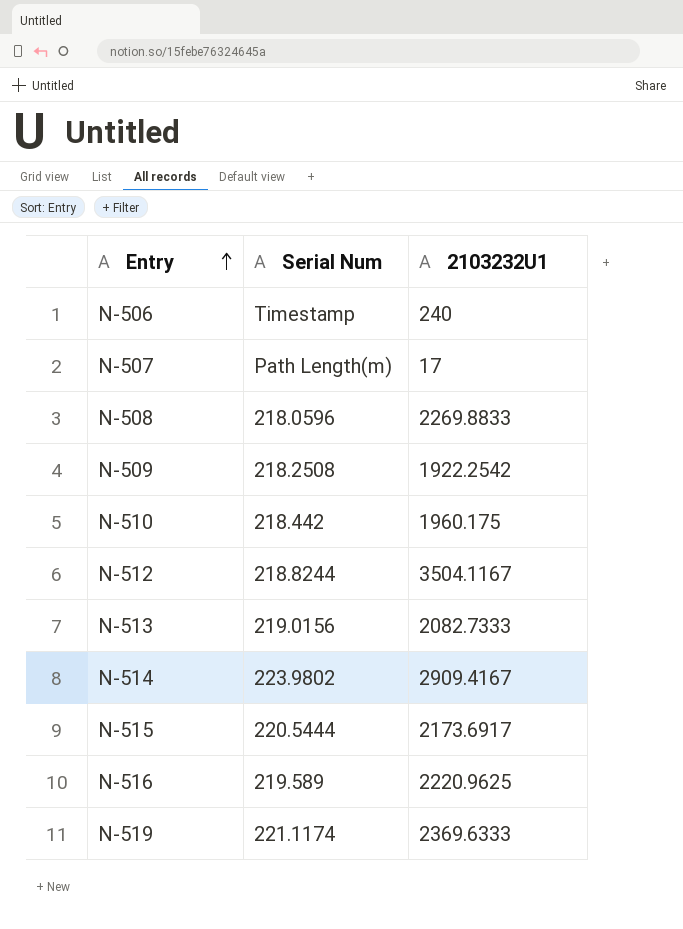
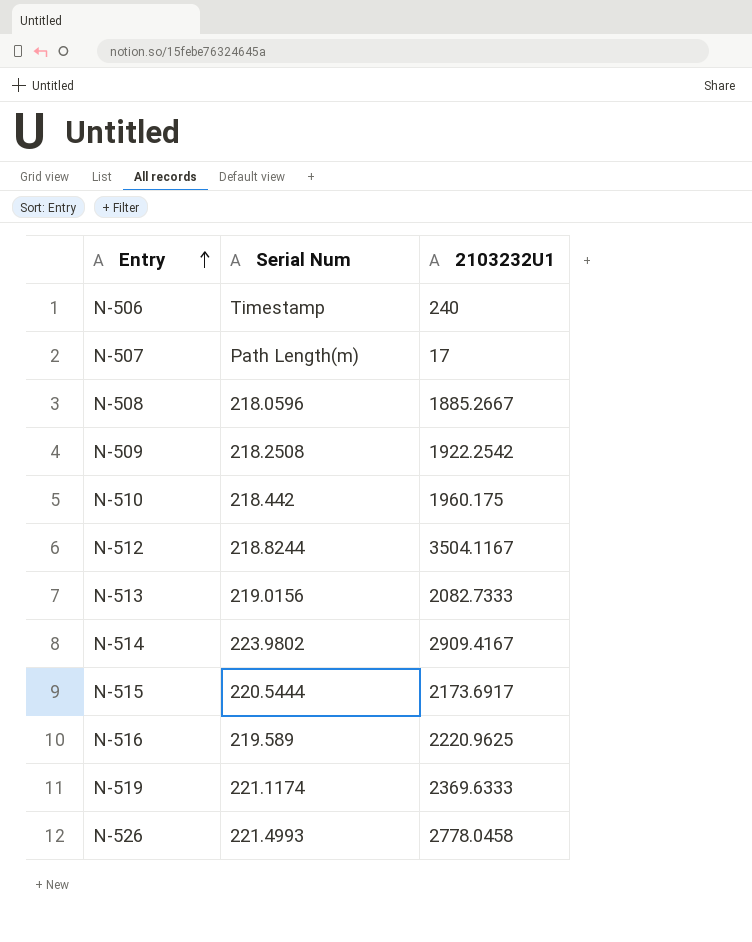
N-508 | 2103232U1: 2269.8833 -> 1885.2667
row N-526: none -> 221.4993 | 2778.0458

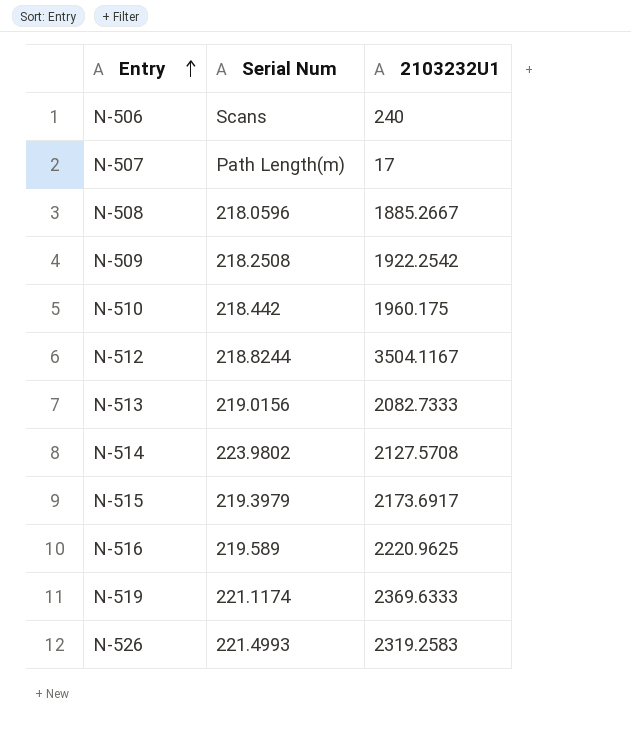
N-506 | Serial Num: Timestamp -> Scans
N-514 | 2103232U1: 2909.4167 -> 2127.5708
N-515 | Serial Num: 220.5444 -> 219.3979
N-526 | 2103232U1: 2778.0458 -> 2319.2583

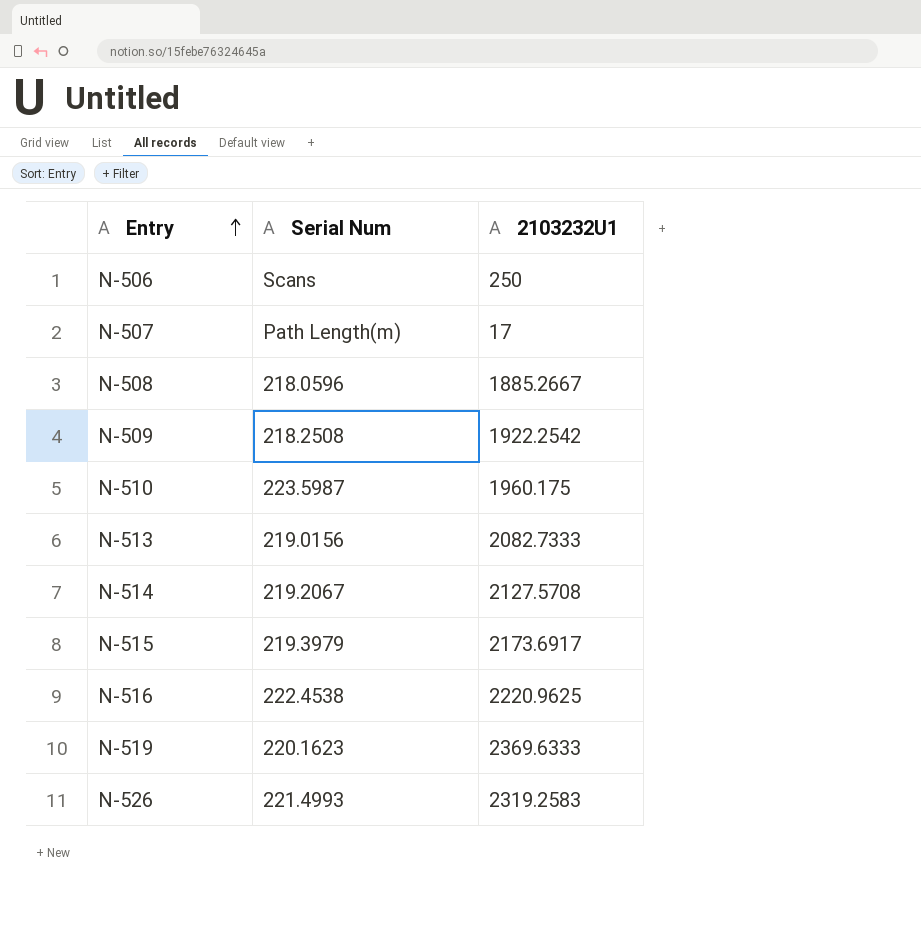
row N-512: 218.8244 | 3504.1167 -> none
N-506 | 2103232U1: 240 -> 250
N-510 | Serial Num: 218.442 -> 223.5987
N-514 | Serial Num: 223.9802 -> 219.2067
N-516 | Serial Num: 219.589 -> 222.4538
N-519 | Serial Num: 221.1174 -> 220.1623

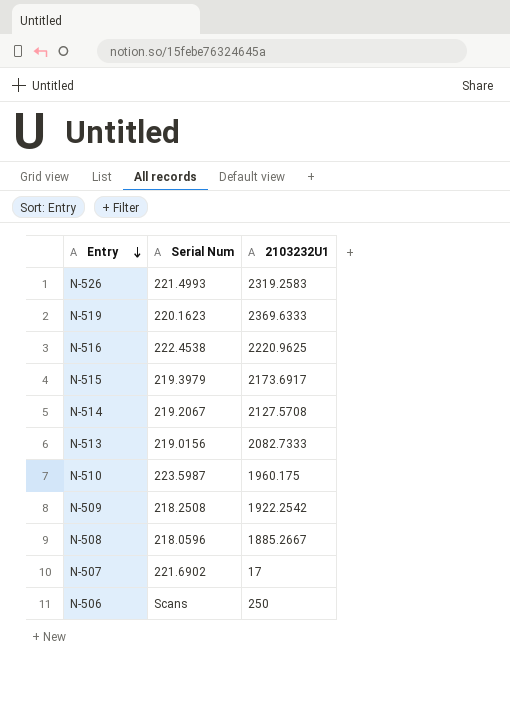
row order: Entry ascending -> Entry descending
N-507 | Serial Num: Path Length(m) -> 221.6902

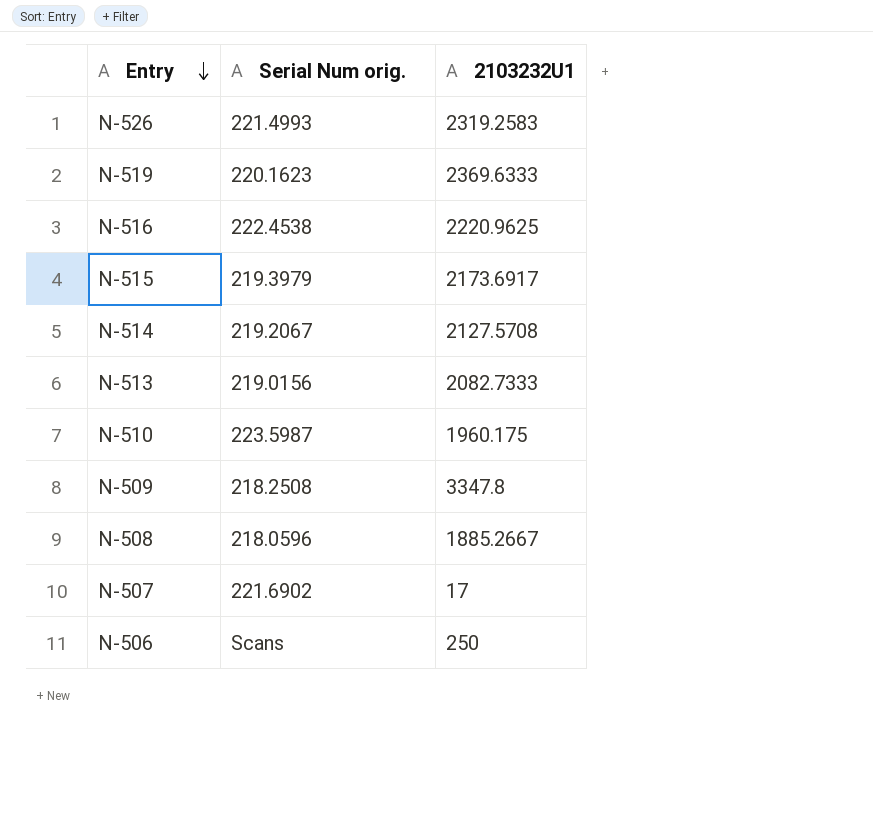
column name: Serial Num -> Serial Num orig.
N-509 | 2103232U1: 1922.2542 -> 3347.8

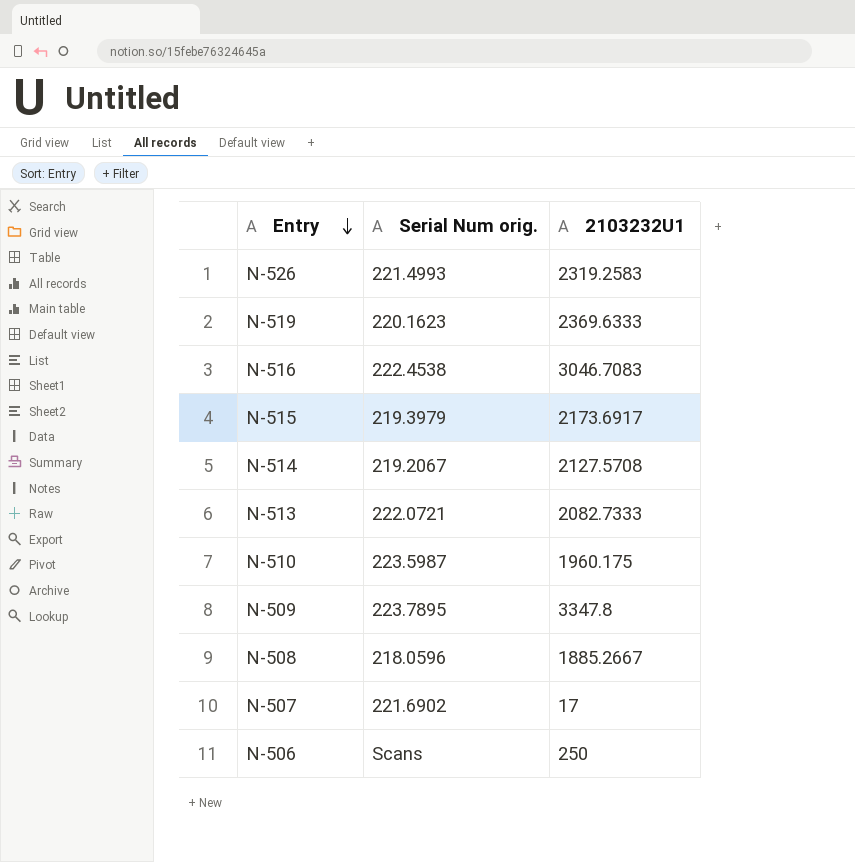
N-516 | 2103232U1: 2220.9625 -> 3046.7083
N-513 | Serial Num orig.: 219.0156 -> 222.0721
N-509 | Serial Num orig.: 218.2508 -> 223.7895

